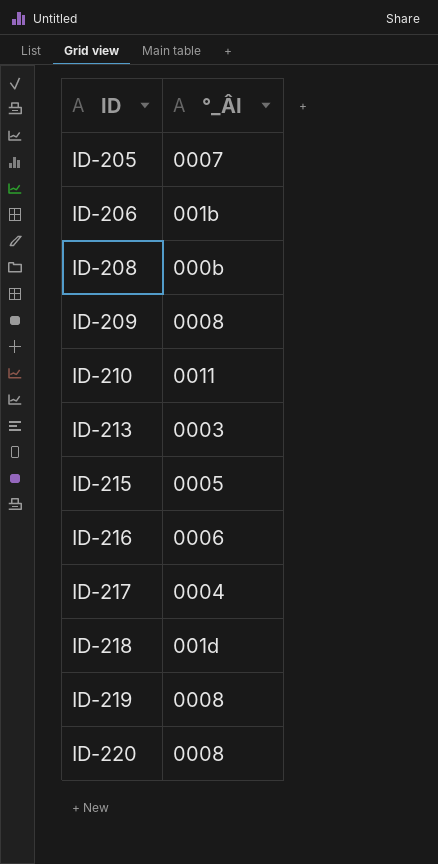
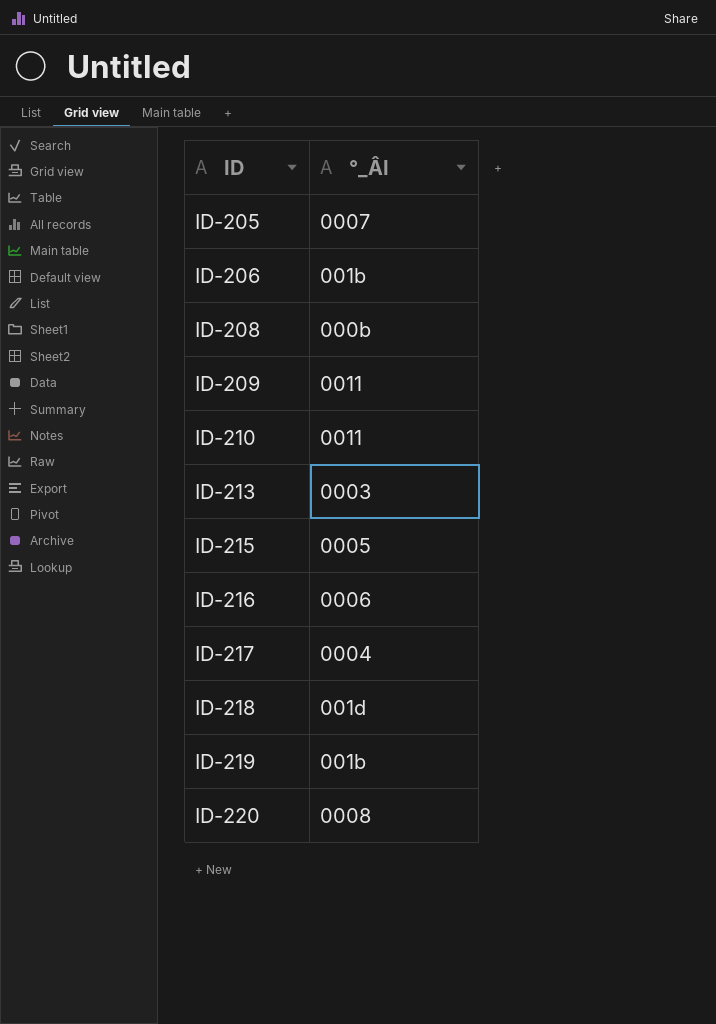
ID-209 | °_ÂI: 0008 -> 0011
ID-219 | °_ÂI: 0008 -> 001b

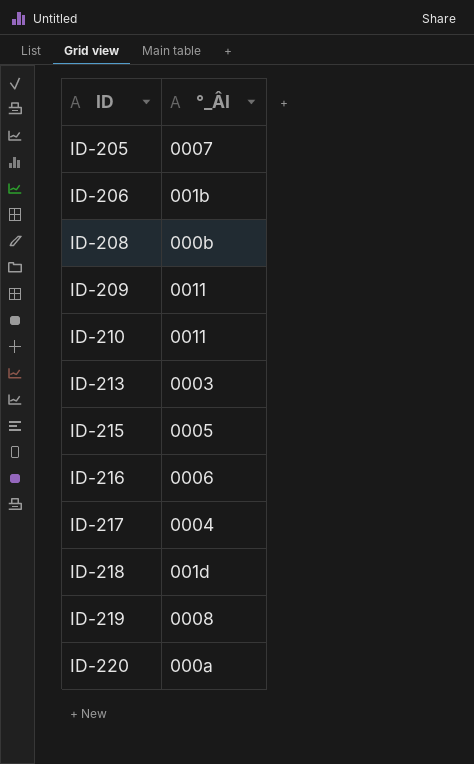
ID-219 | °_ÂI: 001b -> 0008
ID-220 | °_ÂI: 0008 -> 000a

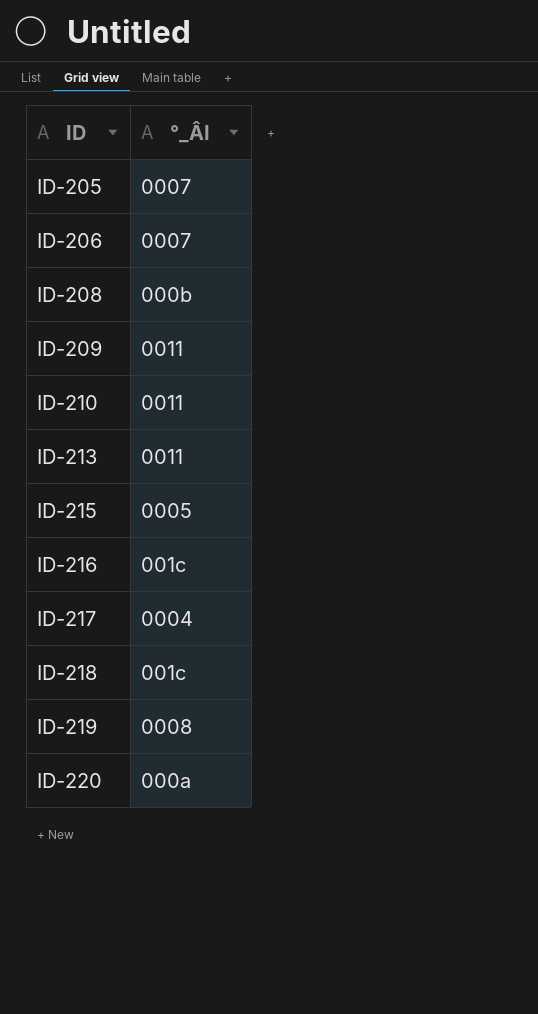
ID-206 | °_ÂI: 001b -> 0007
ID-213 | °_ÂI: 0003 -> 0011
ID-216 | °_ÂI: 0006 -> 001c
ID-218 | °_ÂI: 001d -> 001c

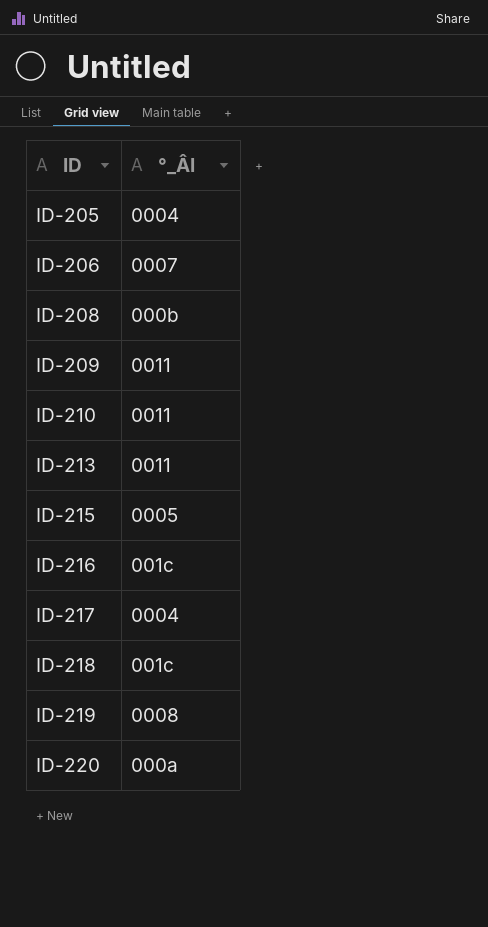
ID-205 | °_ÂI: 0007 -> 0004

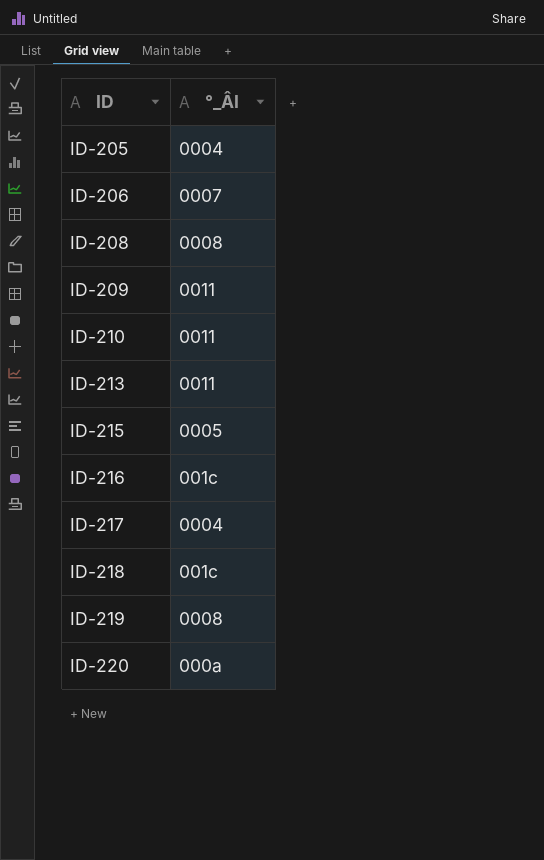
ID-208 | °_ÂI: 000b -> 0008

